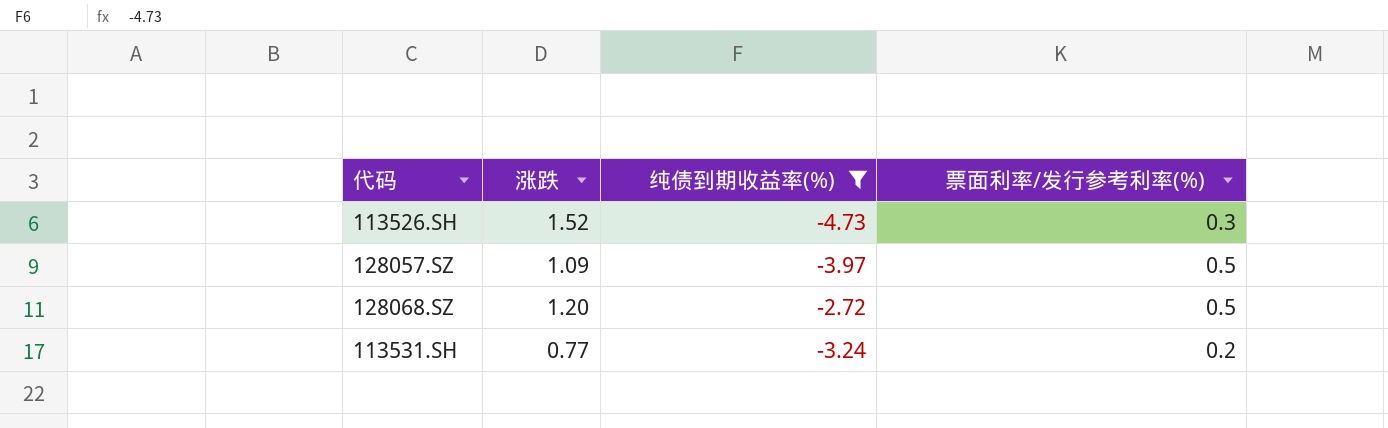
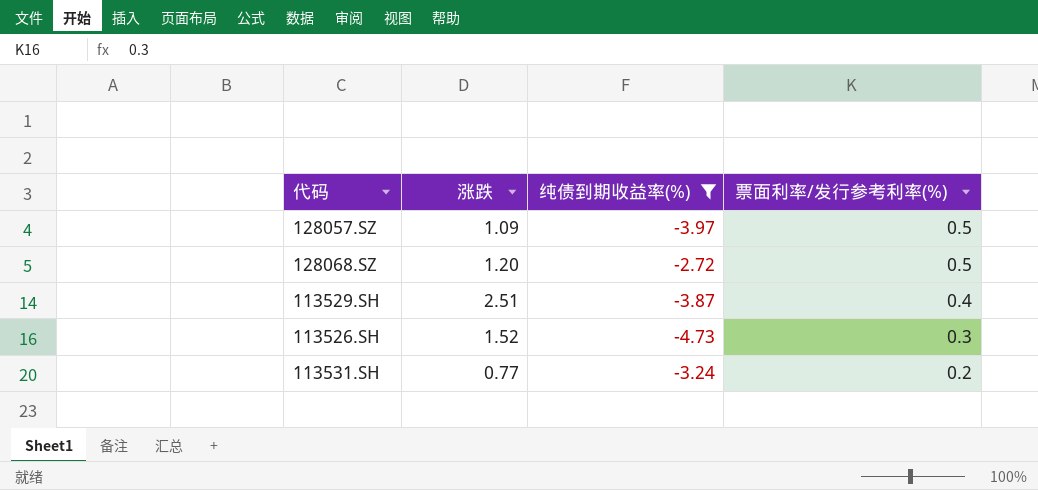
row order: none -> 票面利率/发行参考利率(%) descending
row 113529.SH: none -> 2.51 | -3.87 | 0.4

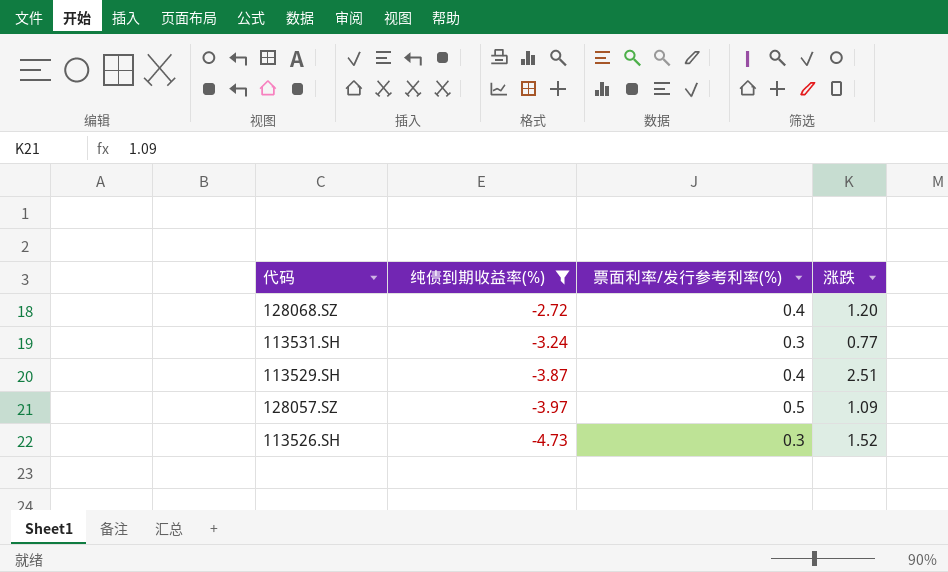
row order: 票面利率/发行参考利率(%) descending -> 纯债到期收益率(%) descending
column 涨跌 | position: 2 -> 4
128068.SZ | 票面利率/发行参考利率(%): 0.5 -> 0.4
113531.SH | 票面利率/发行参考利率(%): 0.2 -> 0.3

